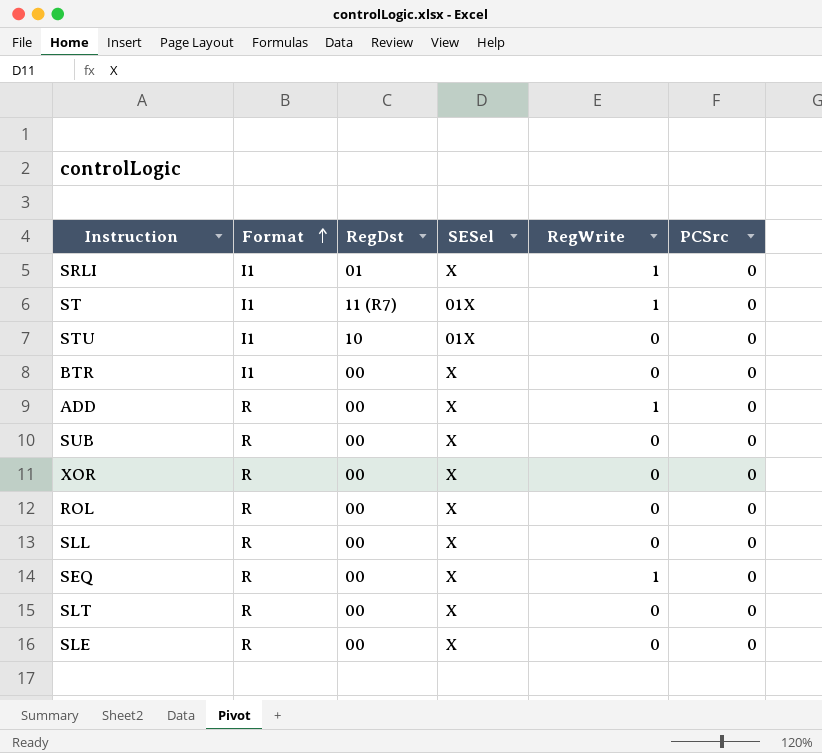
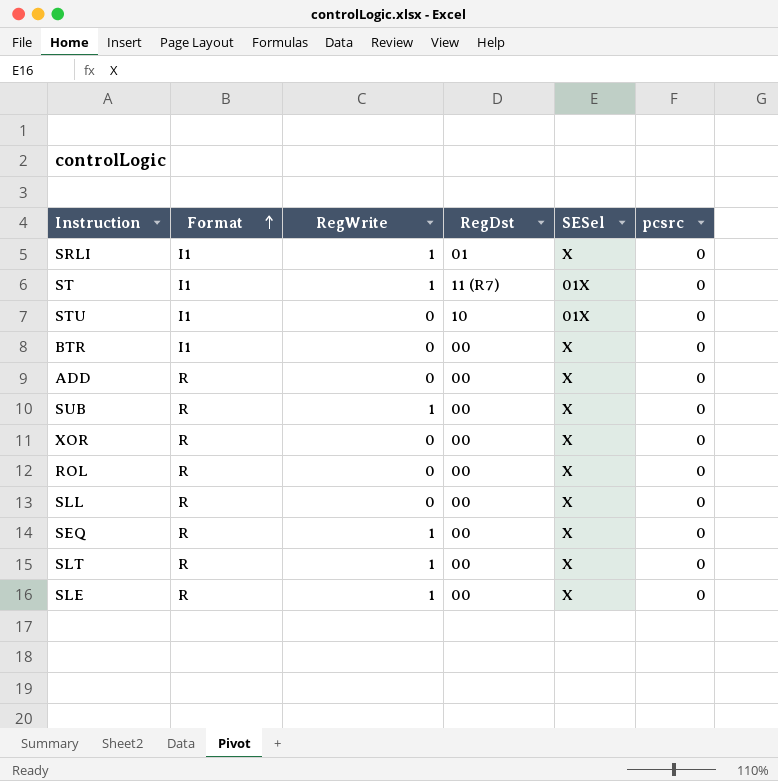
column RegWrite | position: 5 -> 3
column name: PCSrc -> pcsrc
ADD | RegWrite: 1 -> 0
SUB | RegWrite: 0 -> 1
SLT | RegWrite: 0 -> 1
SLE | RegWrite: 0 -> 1

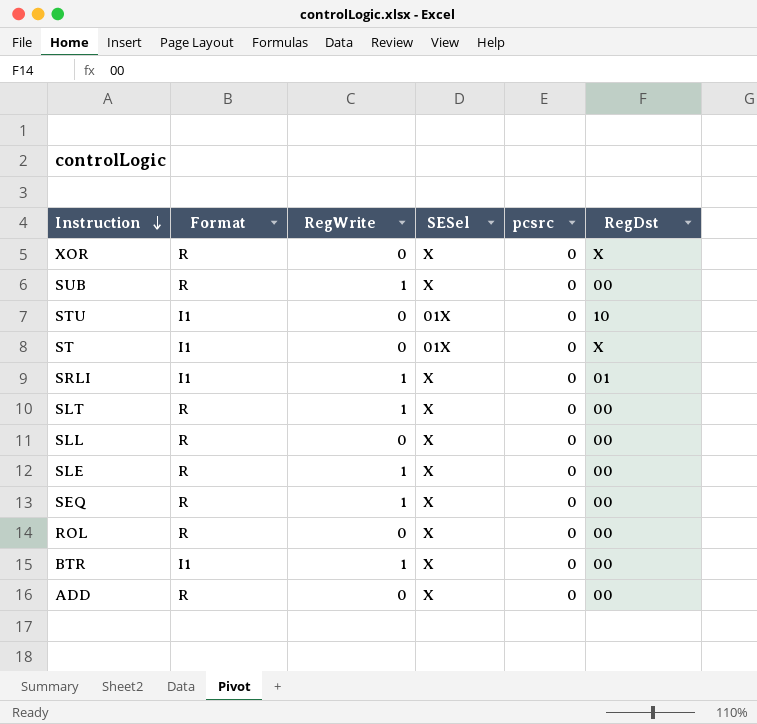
row order: Format ascending -> Instruction descending
column RegDst | position: 4 -> 6
XOR | RegDst: 00 -> X
ST | RegWrite: 1 -> 0
ST | RegDst: 11 (R7) -> X
BTR | RegWrite: 0 -> 1

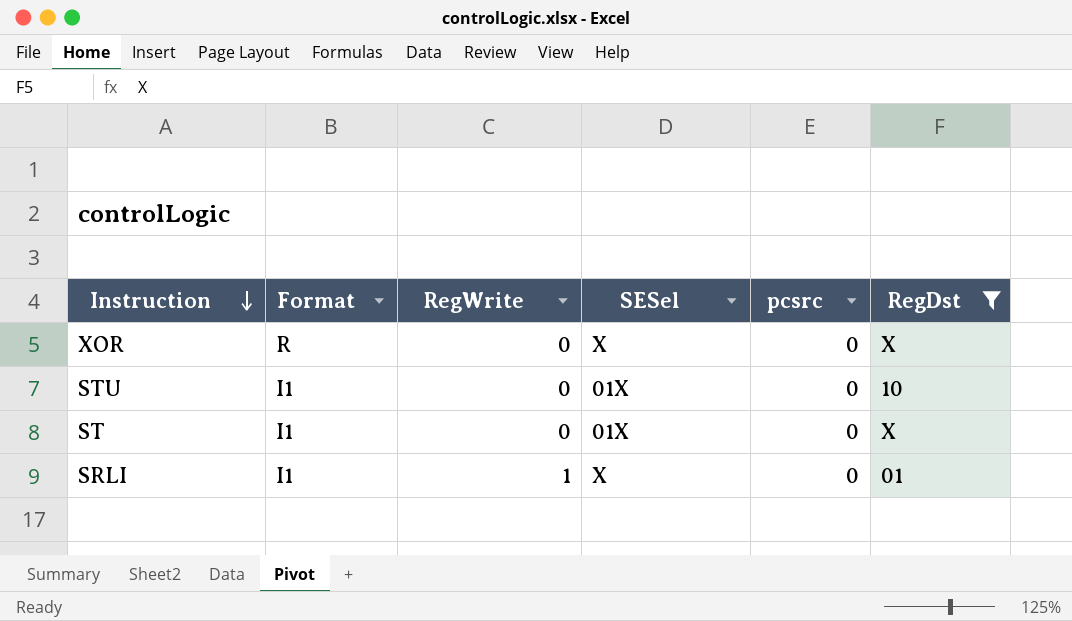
filter: none -> RegDst != 00

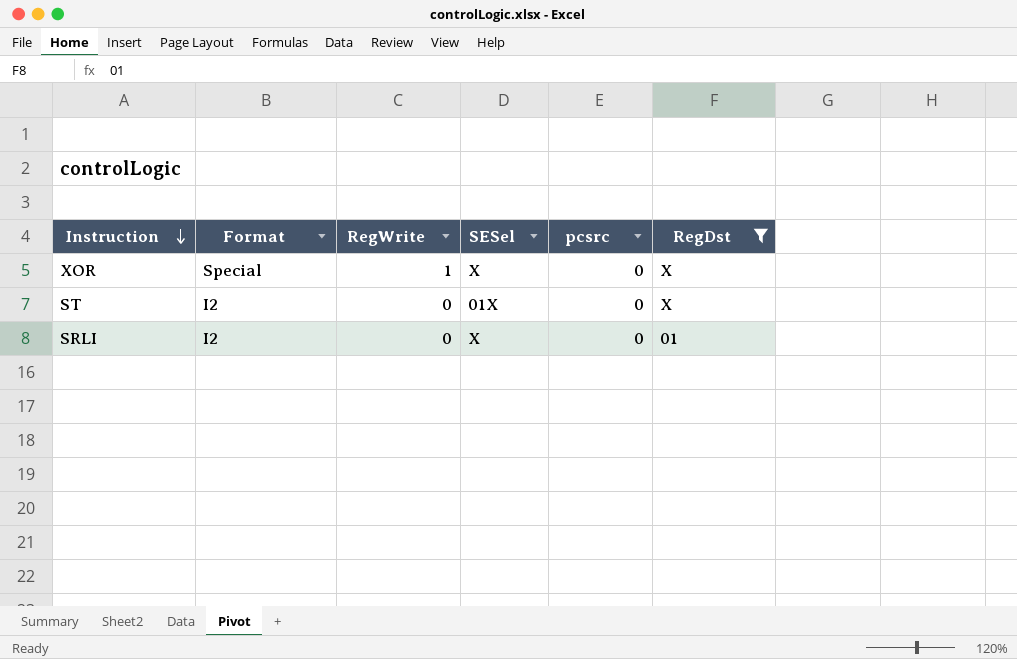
row STU: I1 | 0 | 01X | 0 | 10 -> none
XOR | Format: R -> Special
XOR | RegWrite: 0 -> 1
ST | Format: I1 -> I2
SRLI | Format: I1 -> I2
SRLI | RegWrite: 1 -> 0

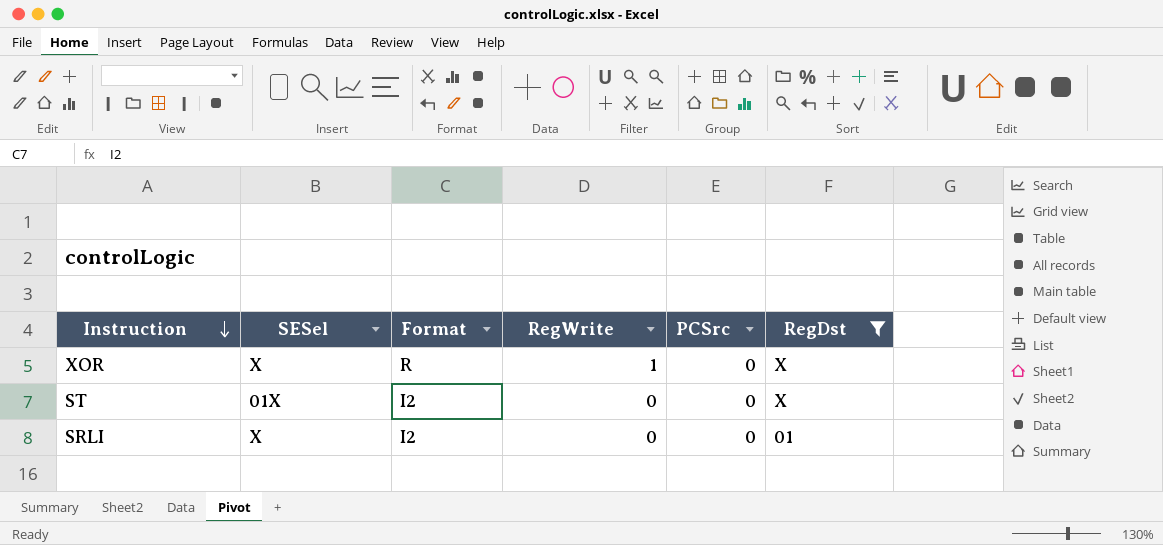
column SESel | position: 4 -> 2
column name: pcsrc -> PCSrc
XOR | Format: Special -> R

